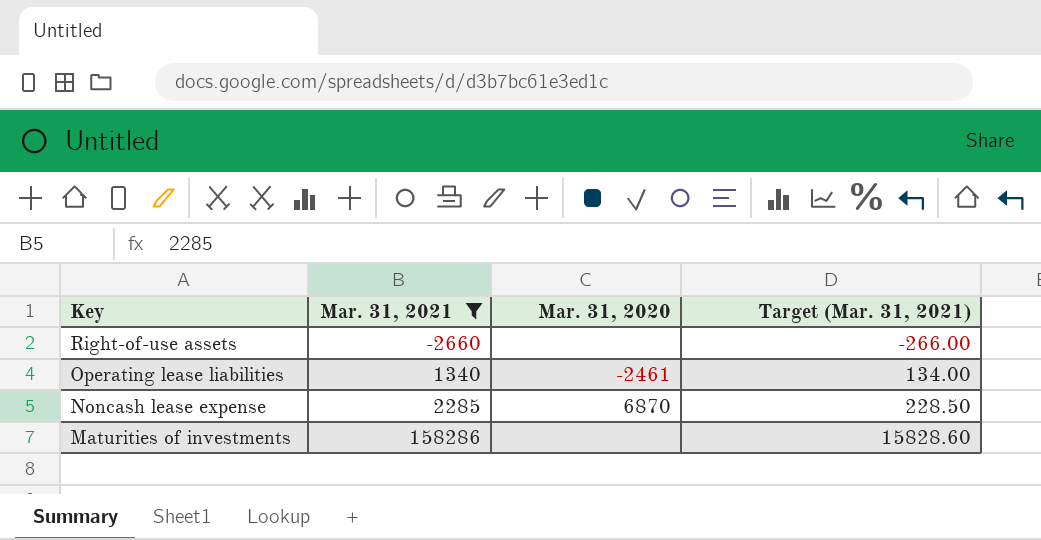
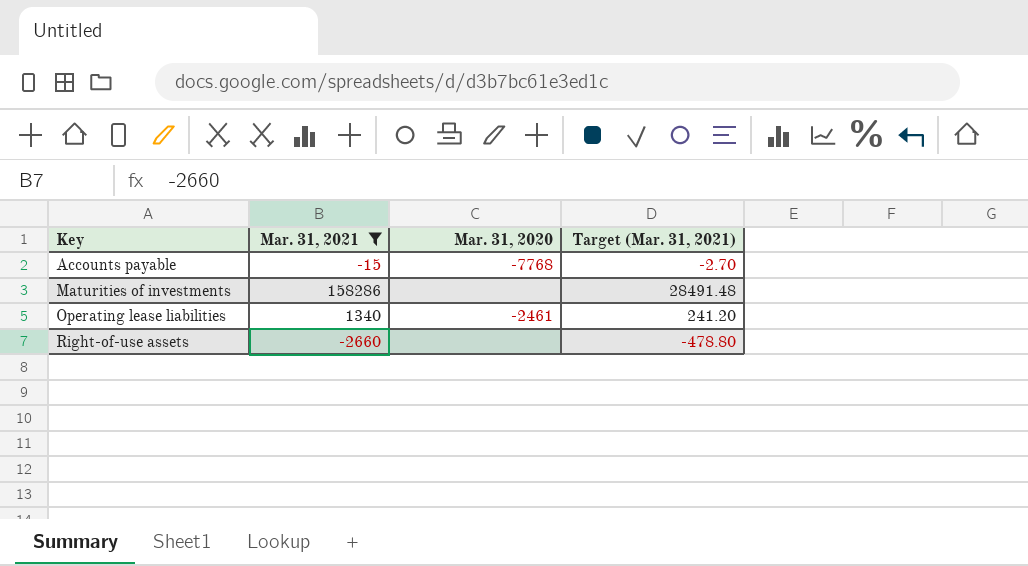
row order: Key descending -> Key ascending
column Target (Mar. 31, 2021) | formula: [Mar. 31, 2021] * 0.1 -> [Mar. 31, 2021] * 0.18
row Noncash lease expense: 2285 | 6870 | 228.50 -> none
row Accounts payable: none -> -15 | -7768 | -2.70

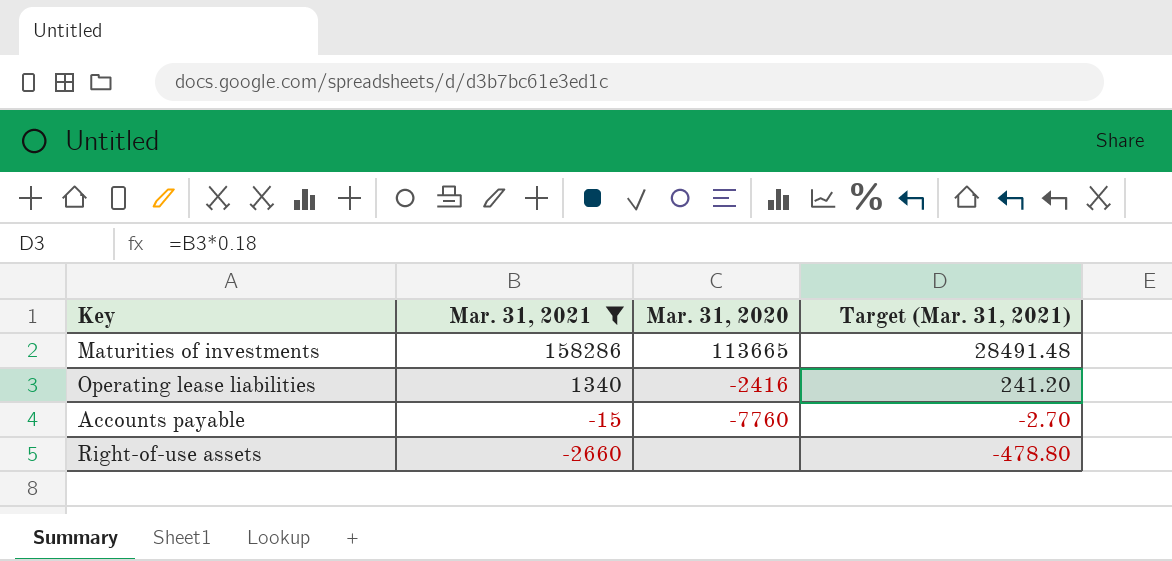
row order: Key ascending -> Mar. 31, 2021 descending
Maturities of investments | Mar. 31, 2020: none -> 113665
Operating lease liabilities | Mar. 31, 2020: -2461 -> -2416
Accounts payable | Mar. 31, 2020: -7768 -> -7760

